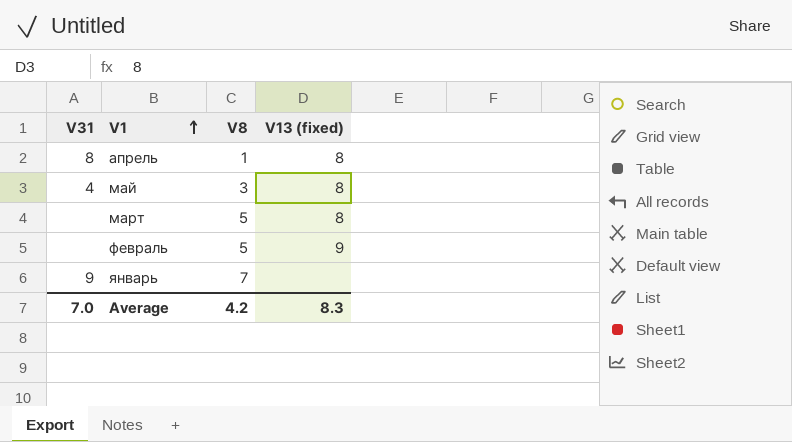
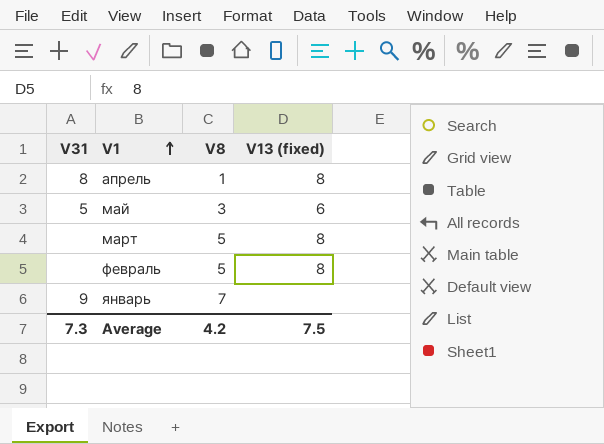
май | V31: 4 -> 5
май | V13 (fixed): 8 -> 6
февраль | V13 (fixed): 9 -> 8
Average | V31: 7.0 -> 7.3
Average | V13 (fixed): 8.3 -> 7.5

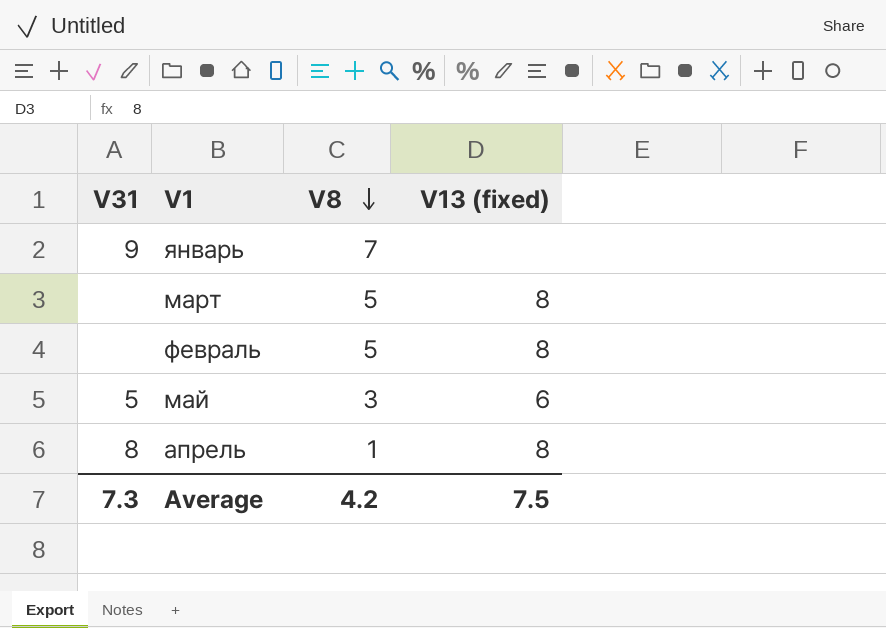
row order: V1 ascending -> V8 descending

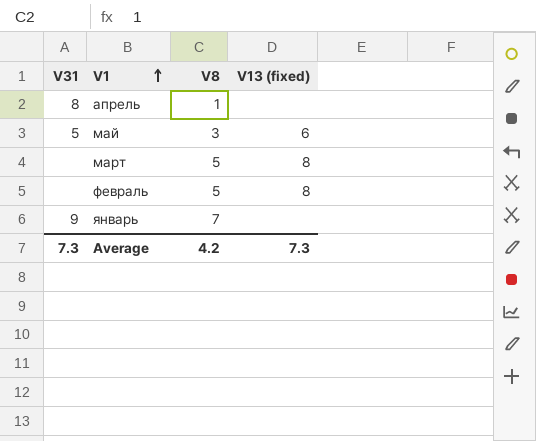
row order: V8 descending -> V1 ascending
апрель | V13 (fixed): 8 -> none
Average | V13 (fixed): 7.5 -> 7.3

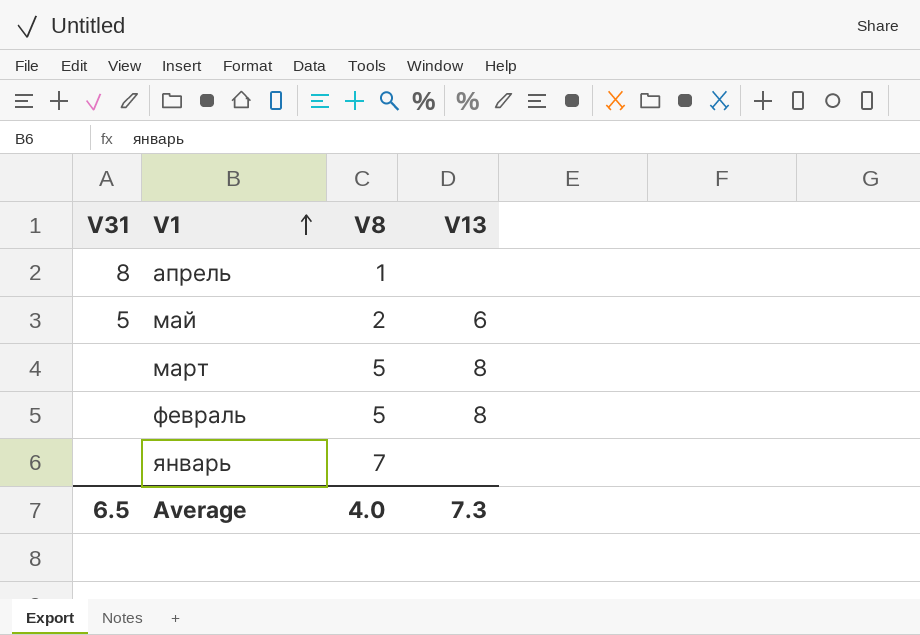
column name: V13 (fixed) -> V13
май | V8: 3 -> 2
январь | V31: 9 -> none
Average | V31: 7.3 -> 6.5
Average | V8: 4.2 -> 4.0

